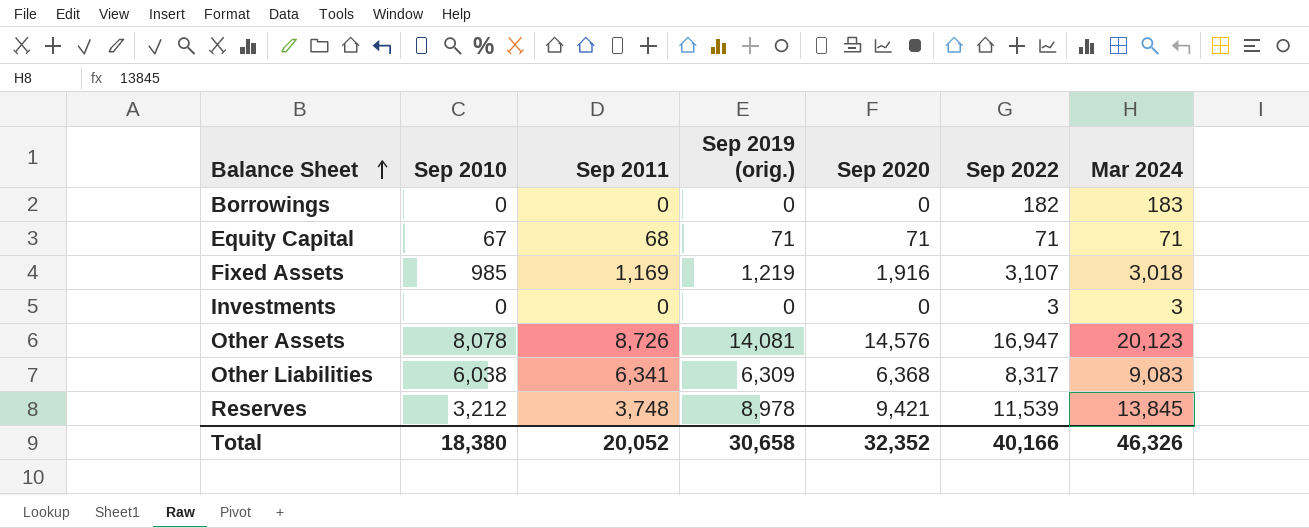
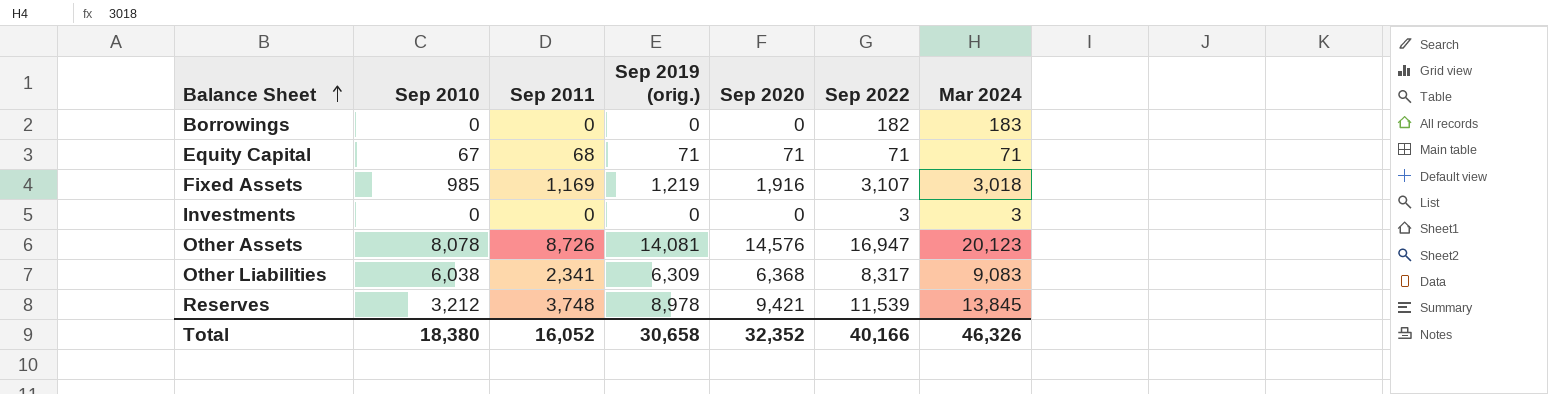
Other Liabilities | Sep 2011: 6,341 -> 2,341
Total | Sep 2011: 20,052 -> 16,052

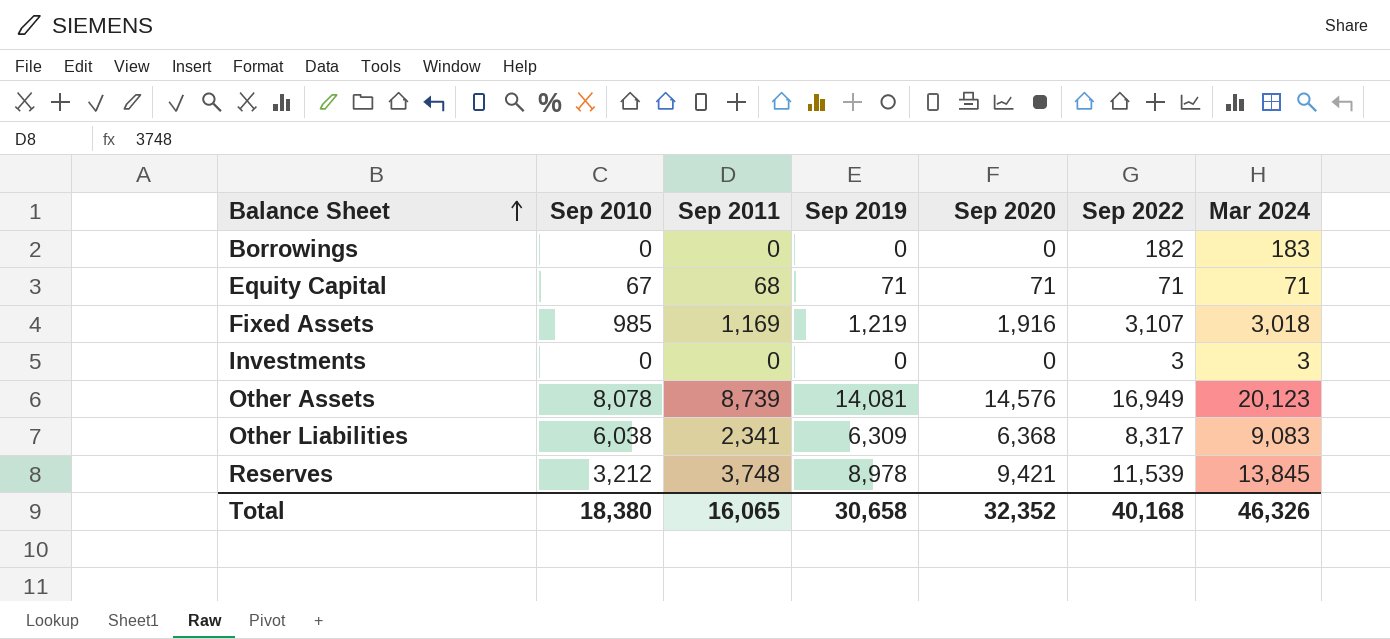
column name: Sep 2019 (orig.) -> Sep 2019
Other Assets | Sep 2011: 8,726 -> 8,739
Other Assets | Sep 2022: 16,947 -> 16,949
Total | Sep 2011: 16,052 -> 16,065
Total | Sep 2022: 40,166 -> 40,168

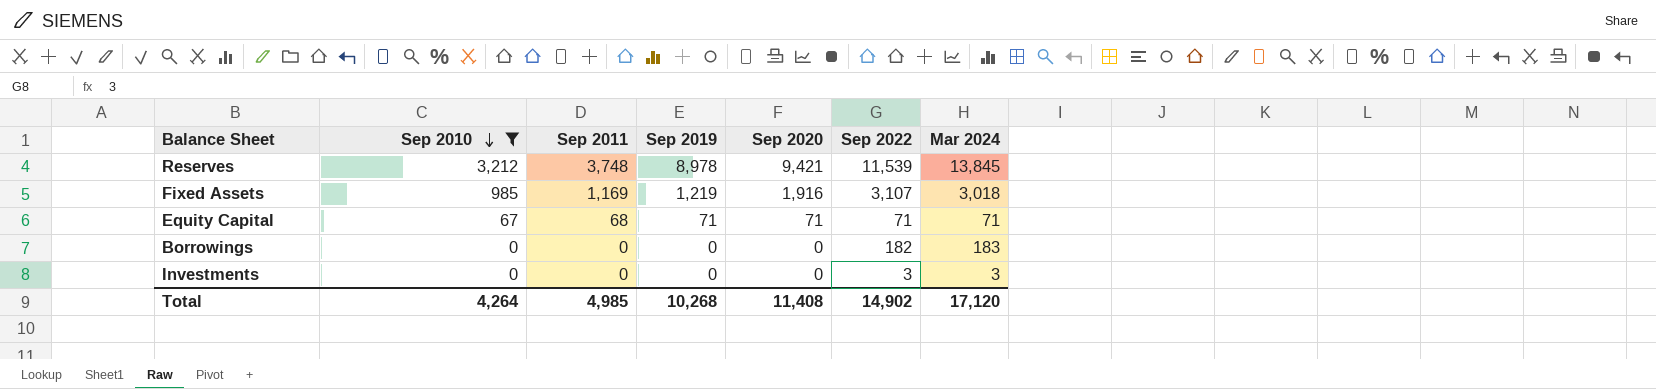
filter: none -> Sep 2010 <= 3,212
row order: Balance Sheet ascending -> Sep 2010 descending
Total | Sep 2010: 18,380 -> 4,264
Total | Sep 2011: 16,065 -> 4,985
Total | Sep 2019: 30,658 -> 10,268
Total | Sep 2020: 32,352 -> 11,408
Total | Sep 2022: 40,168 -> 14,902
Total | Mar 2024: 46,326 -> 17,120

